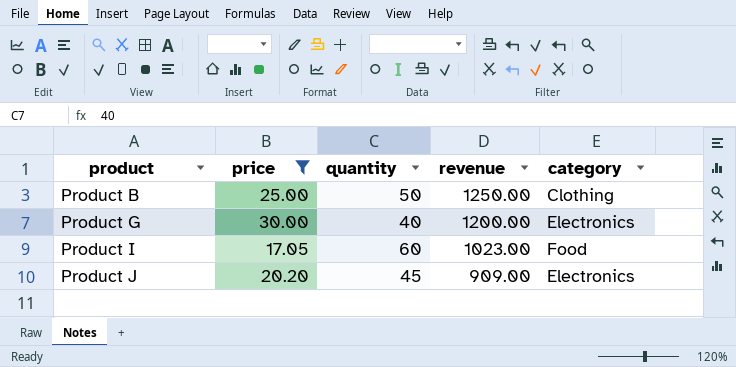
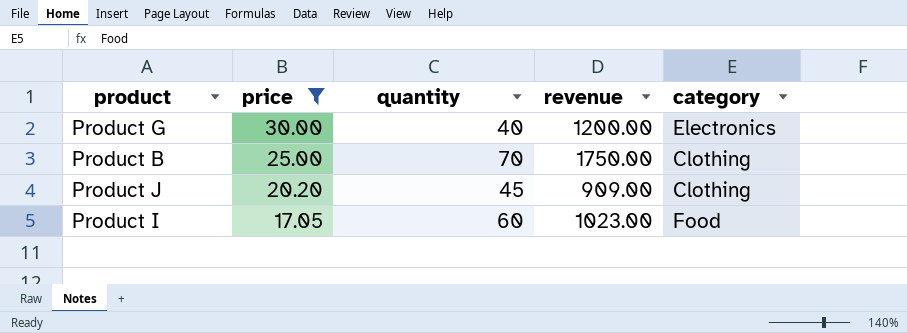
row order: product ascending -> price descending
Product B | quantity: 50 -> 70
Product B | revenue: 1250.00 -> 1750.00
Product J | category: Electronics -> Clothing

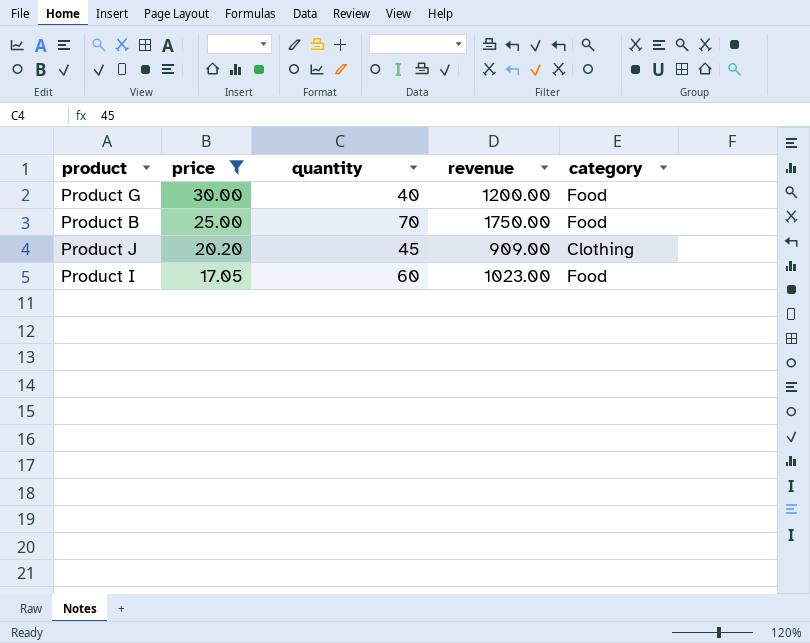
Product G | category: Electronics -> Food
Product B | category: Clothing -> Food

